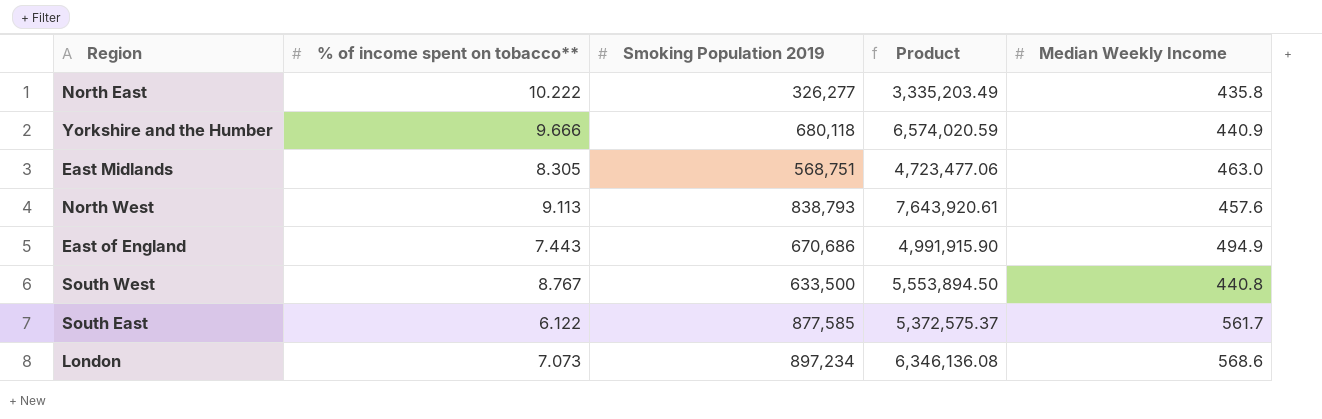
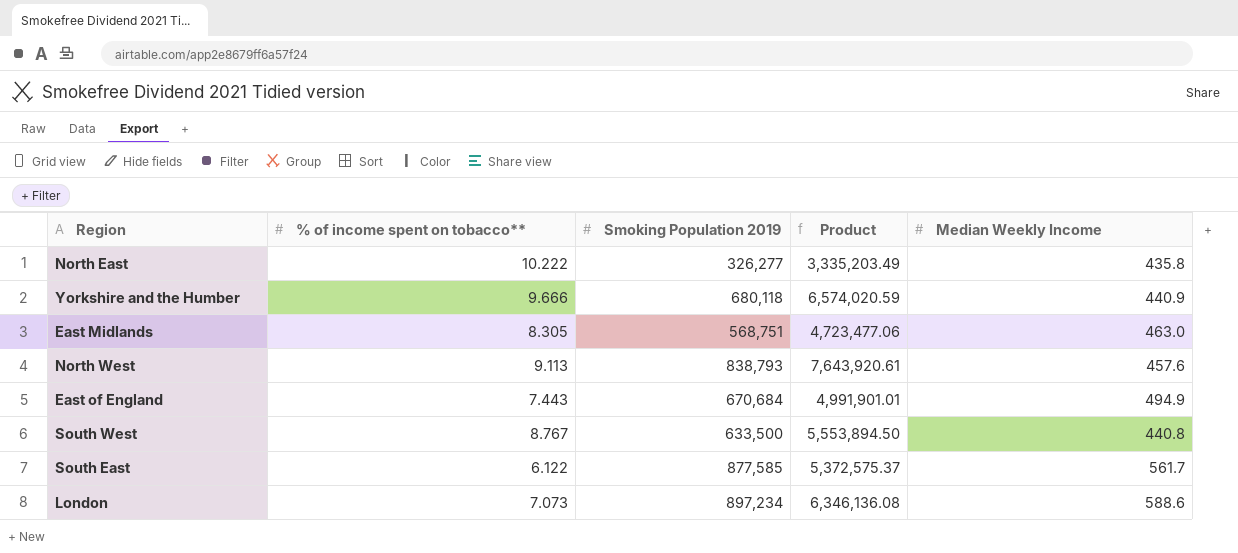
East of England | Smoking Population 2019: 670,686 -> 670,684
East of England | Product: 4,991,915.90 -> 4,991,901.01
London | Median Weekly Income: 568.6 -> 588.6

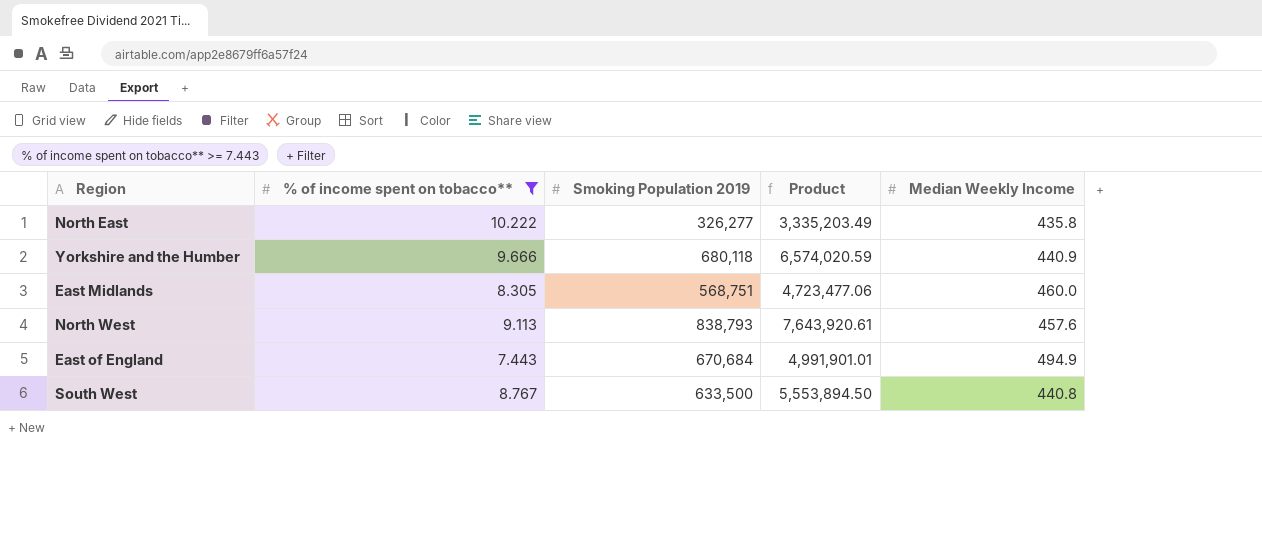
filter: none -> % of income spent on tobacco** >= 7.443
East Midlands | Median Weekly Income: 463.0 -> 460.0

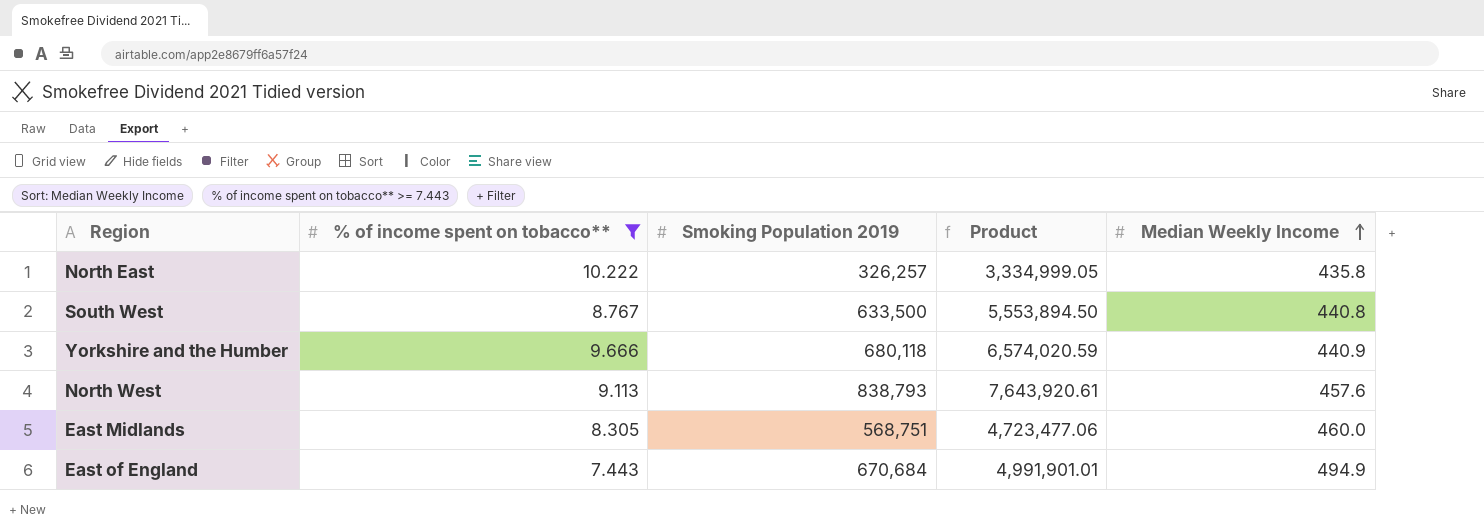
row order: none -> Median Weekly Income ascending
North East | Smoking Population 2019: 326,277 -> 326,257
North East | Product: 3,335,203.49 -> 3,334,999.05

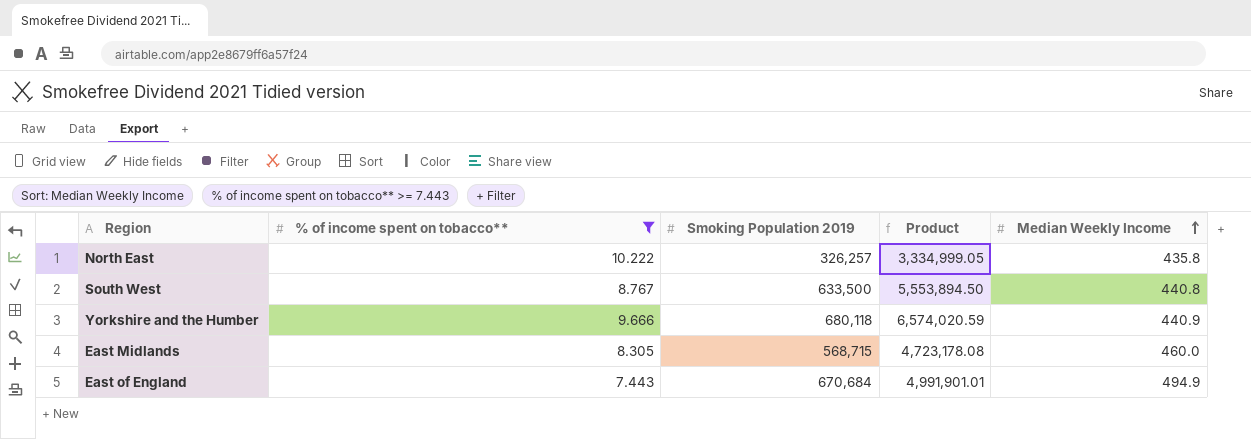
row North West: 9.113 | 838,793 | 7,643,920.61 | 457.6 -> none
East Midlands | Smoking Population 2019: 568,751 -> 568,715
East Midlands | Product: 4,723,477.06 -> 4,723,178.08

